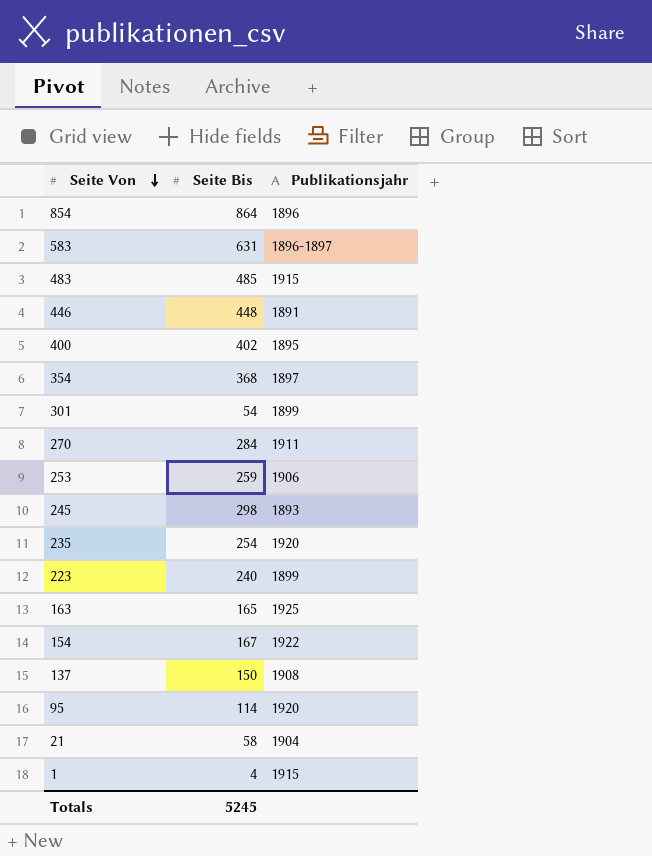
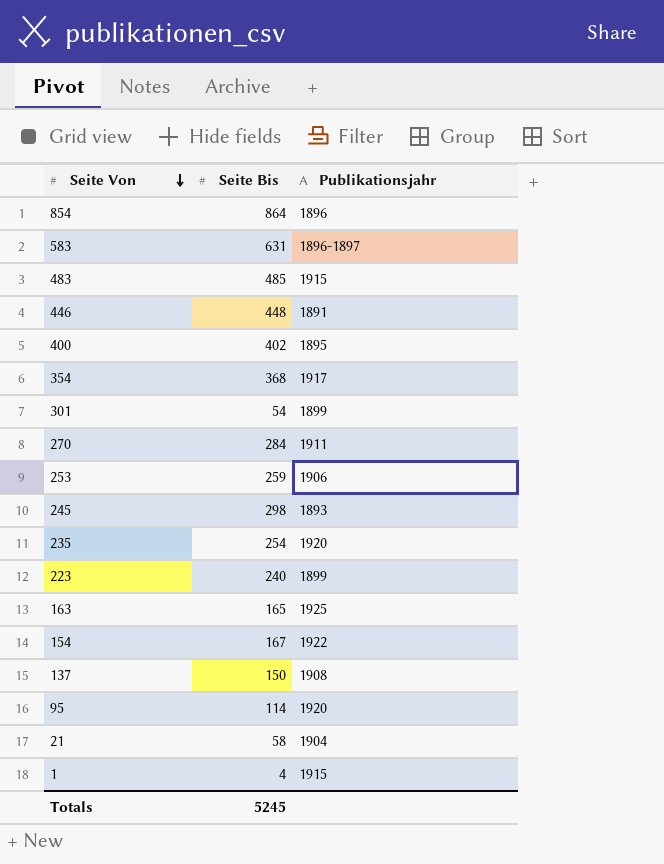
354 | Publikationsjahr: 1897 -> 1917

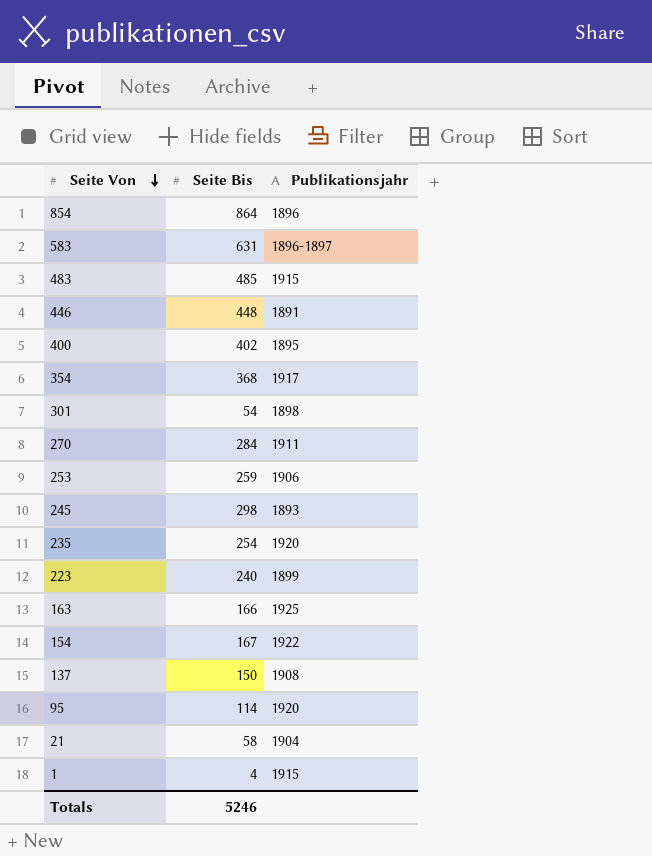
301 | Publikationsjahr: 1899 -> 1898
163 | Seite Bis: 165 -> 166
Totals | Seite Bis: 5245 -> 5246

